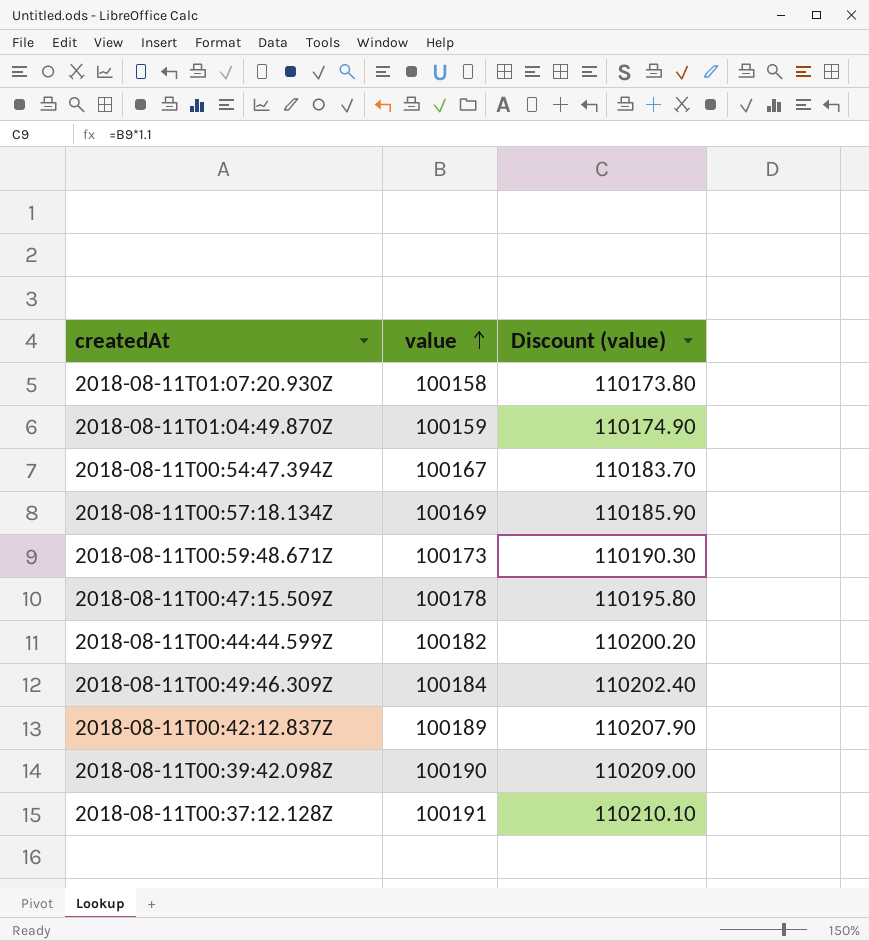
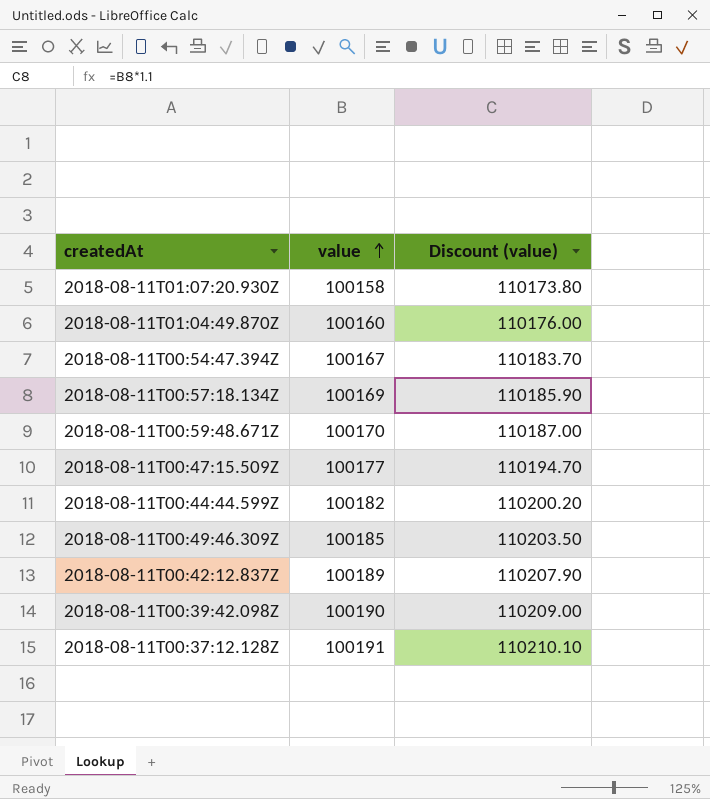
2018-08-11T01:04:49.870Z | value: 100159 -> 100160
2018-08-11T01:04:49.870Z | Discount (value): 110174.90 -> 110176.00
2018-08-11T00:59:48.671Z | value: 100173 -> 100170
2018-08-11T00:59:48.671Z | Discount (value): 110190.30 -> 110187.00
2018-08-11T00:47:15.509Z | value: 100178 -> 100177
2018-08-11T00:47:15.509Z | Discount (value): 110195.80 -> 110194.70
2018-08-11T00:49:46.309Z | value: 100184 -> 100185
2018-08-11T00:49:46.309Z | Discount (value): 110202.40 -> 110203.50

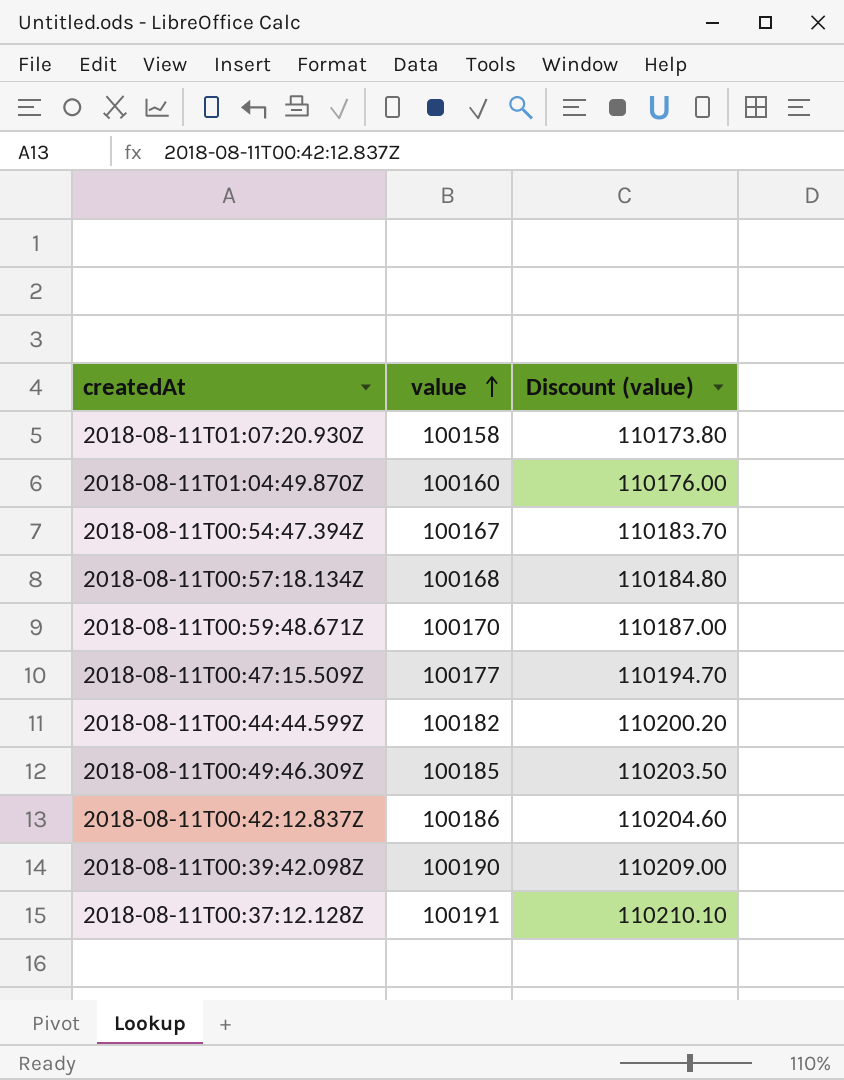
2018-08-11T00:57:18.134Z | value: 100169 -> 100168
2018-08-11T00:57:18.134Z | Discount (value): 110185.90 -> 110184.80
2018-08-11T00:42:12.837Z | value: 100189 -> 100186
2018-08-11T00:42:12.837Z | Discount (value): 110207.90 -> 110204.60

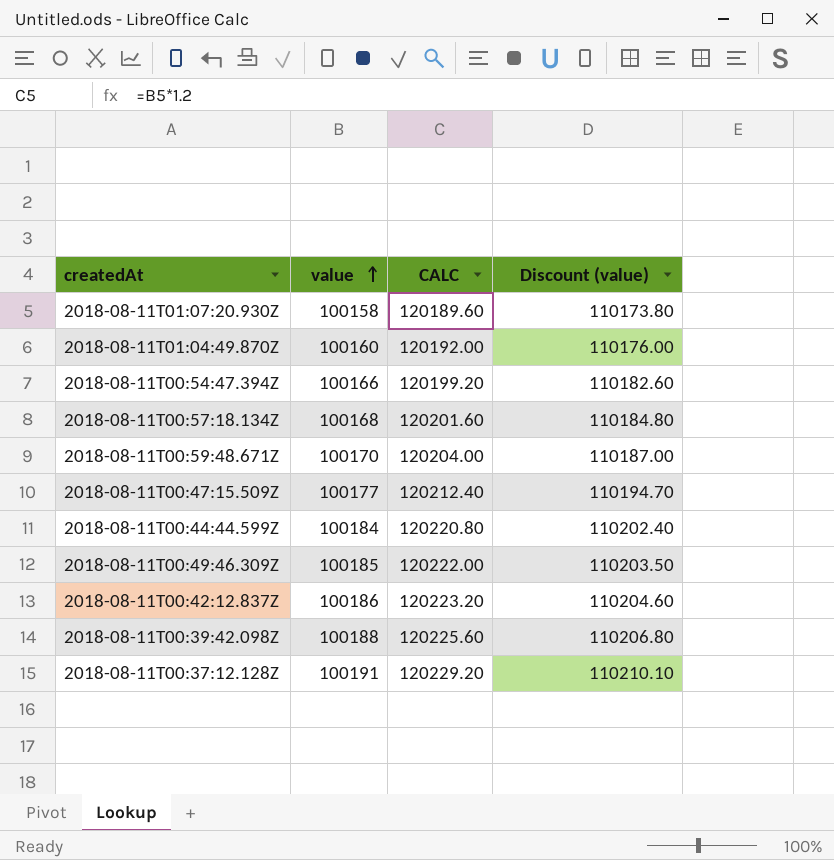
column CALC | formula: none -> [value] * 1.2
2018-08-11T00:54:47.394Z | value: 100167 -> 100166
2018-08-11T00:54:47.394Z | Discount (value): 110183.70 -> 110182.60
2018-08-11T00:44:44.599Z | value: 100182 -> 100184
2018-08-11T00:44:44.599Z | Discount (value): 110200.20 -> 110202.40
2018-08-11T00:39:42.098Z | value: 100190 -> 100188
2018-08-11T00:39:42.098Z | Discount (value): 110209.00 -> 110206.80

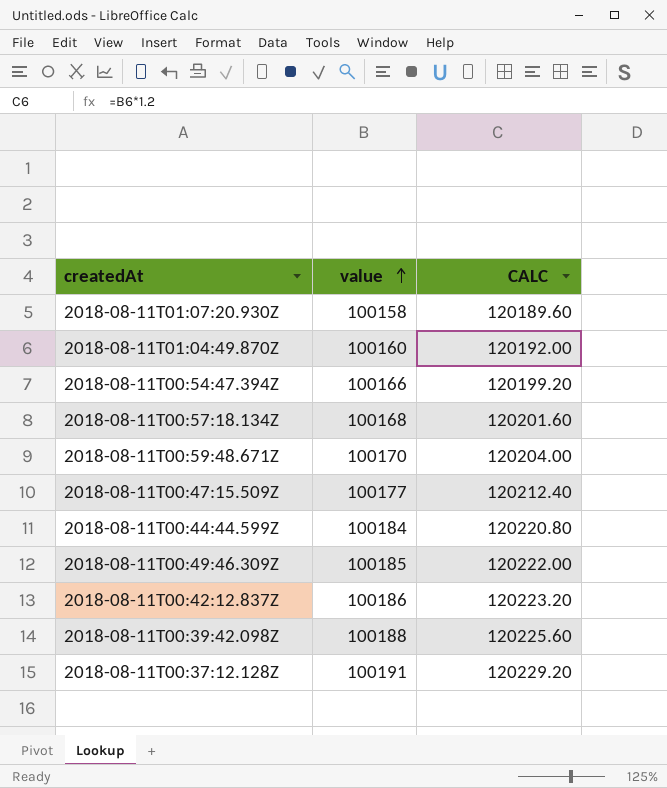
column Discount (value) | formula: [value] * 1.1 -> none

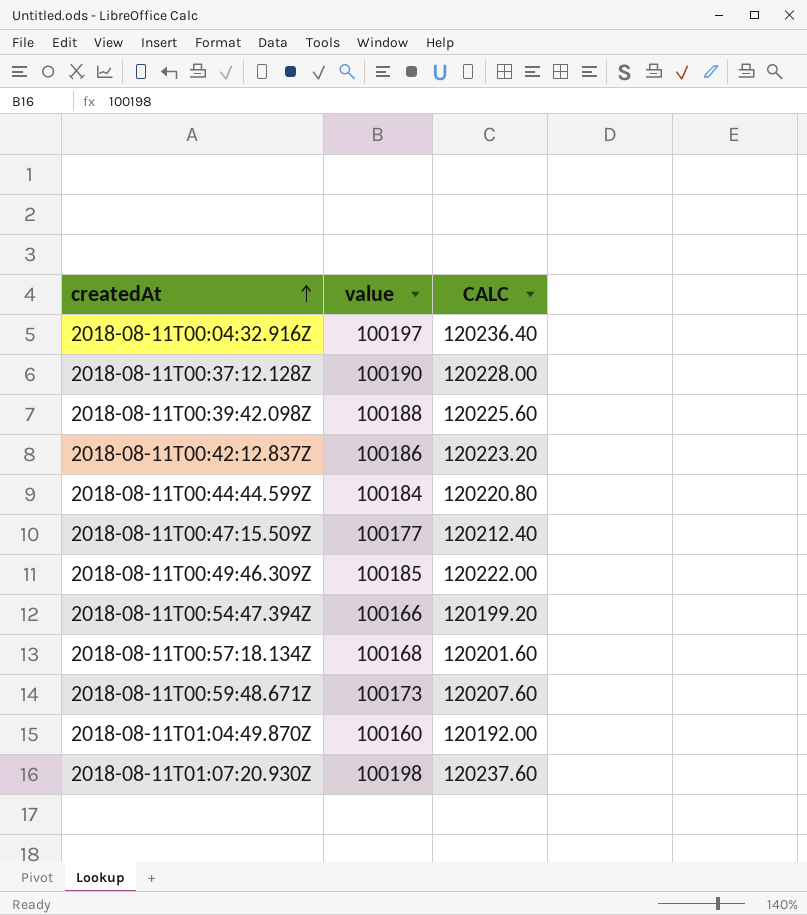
row order: value ascending -> createdAt ascending
row 2018-08-11T00:04:32.916Z: none -> 100197 | 120236.40
2018-08-11T00:37:12.128Z | value: 100191 -> 100190
2018-08-11T00:37:12.128Z | CALC: 120229.20 -> 120228.00
2018-08-11T00:59:48.671Z | value: 100170 -> 100173
2018-08-11T00:59:48.671Z | CALC: 120204.00 -> 120207.60
2018-08-11T01:07:20.930Z | value: 100158 -> 100198
2018-08-11T01:07:20.930Z | CALC: 120189.60 -> 120237.60

